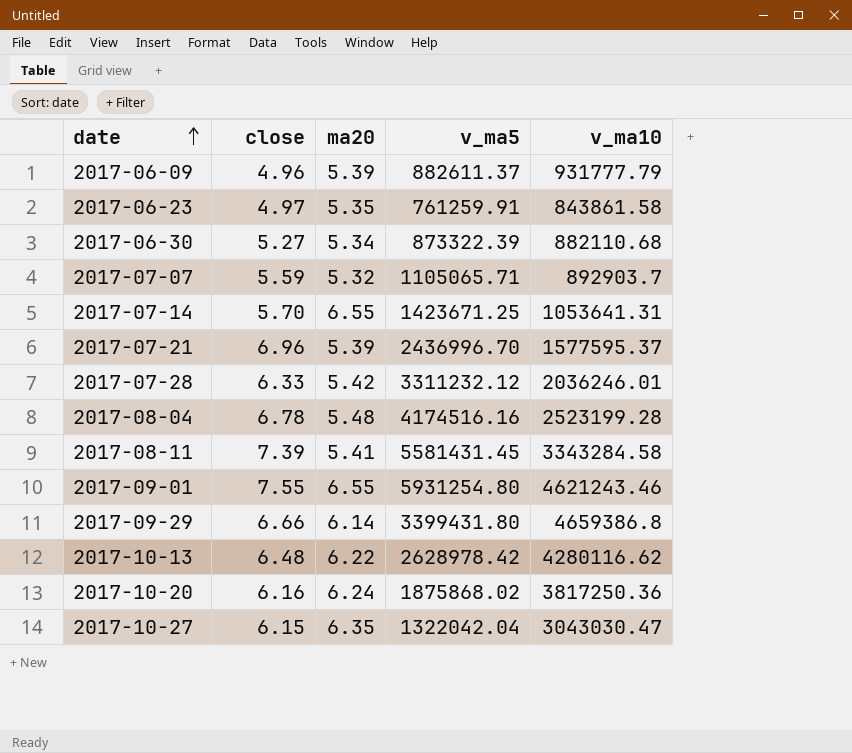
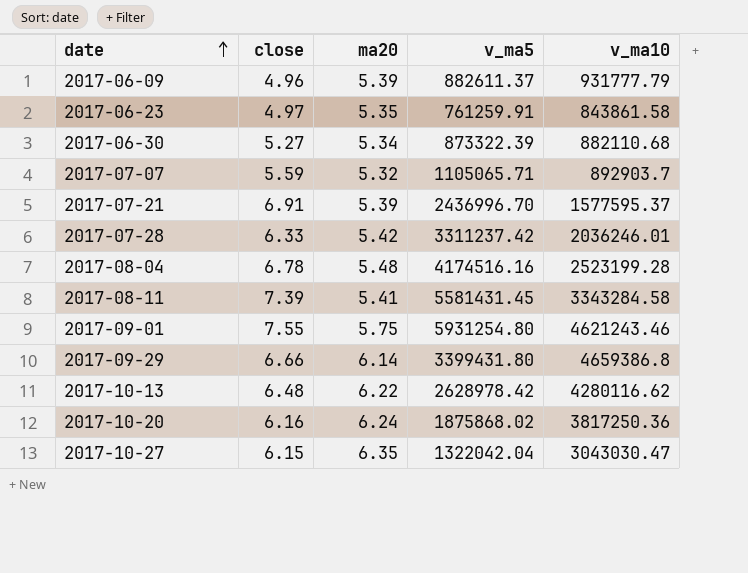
row 2017-07-14: 5.70 | 6.55 | 1423671.25 | 1053641.31 -> none
2017-07-21 | close: 6.96 -> 6.91
2017-07-28 | v_ma5: 3311232.12 -> 3311237.42
2017-09-01 | ma20: 6.55 -> 5.75

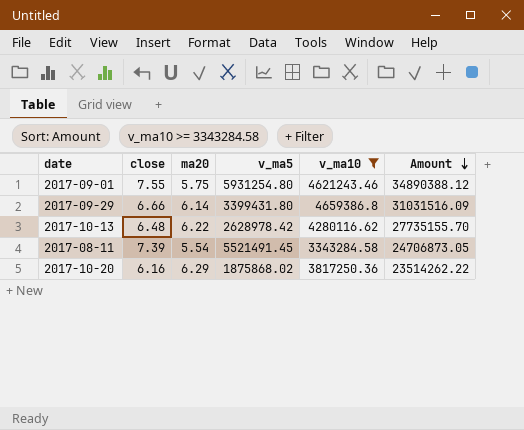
filter: none -> v_ma10 >= 3343284.58
row order: date ascending -> Amount descending
column Amount | formula: none -> [close] * [v_ma10]
2017-08-11 | ma20: 5.41 -> 5.54
2017-08-11 | v_ma5: 5581431.45 -> 5521491.45
2017-10-20 | ma20: 6.24 -> 6.29

